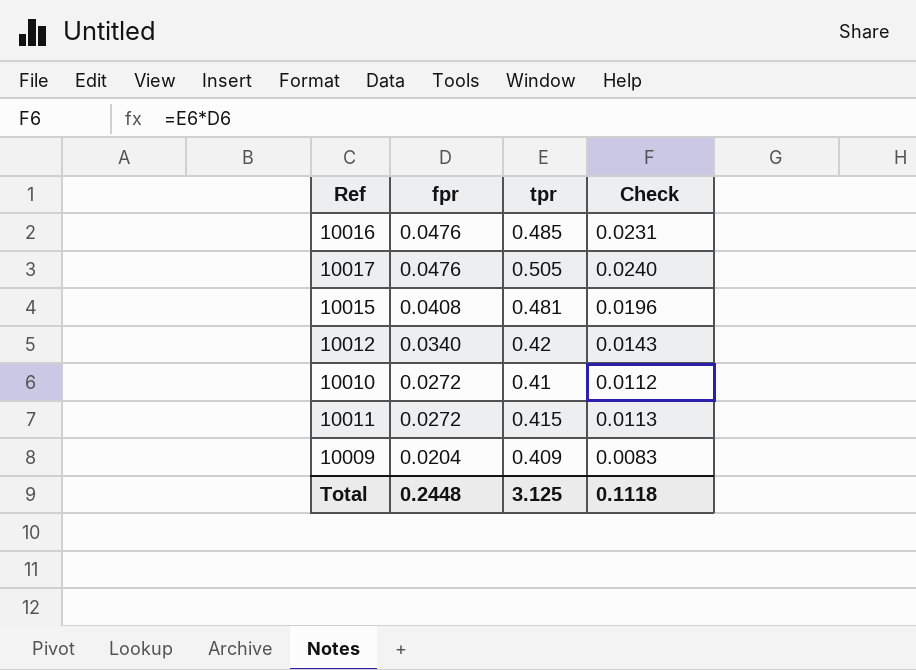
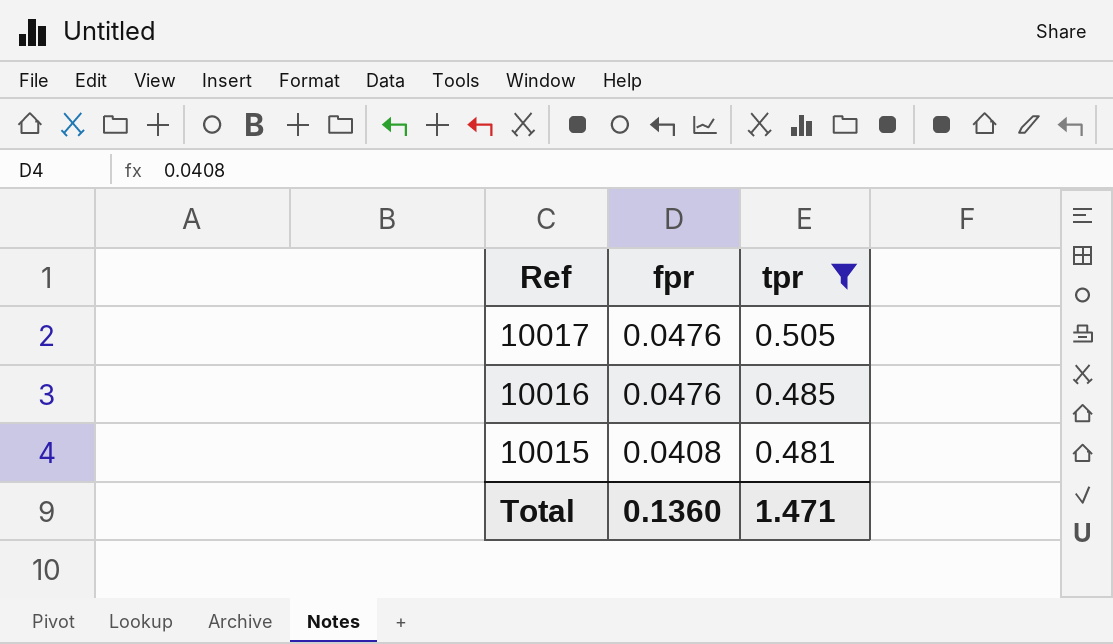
filter: none -> tpr >= 0.481
row order: fpr descending -> Ref descending
column Check | formula: [fpr] * [tpr] -> none
Total | fpr: 0.2448 -> 0.1360
Total | tpr: 3.125 -> 1.471

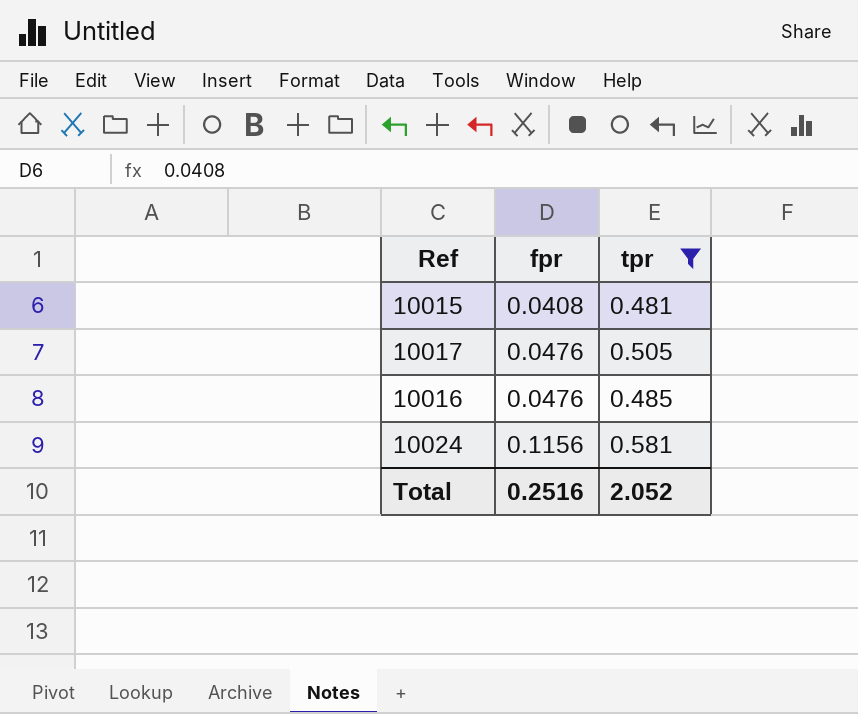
row order: Ref descending -> fpr ascending
row 10024: none -> 0.1156 | 0.581
Total | fpr: 0.1360 -> 0.2516
Total | tpr: 1.471 -> 2.052

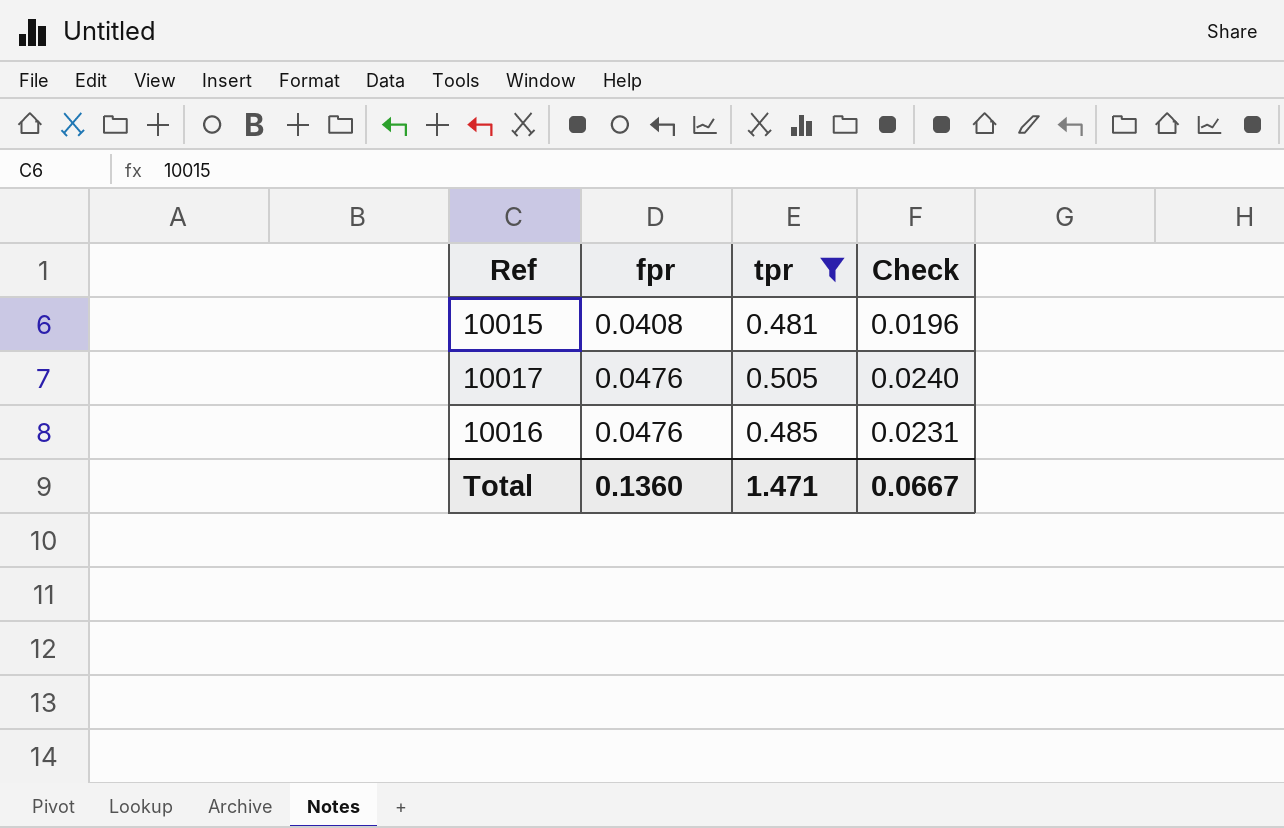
column Check | formula: none -> [fpr] * [tpr]
row 10024: 0.1156 | 0.581 -> none
Total | fpr: 0.2516 -> 0.1360
Total | tpr: 2.052 -> 1.471

